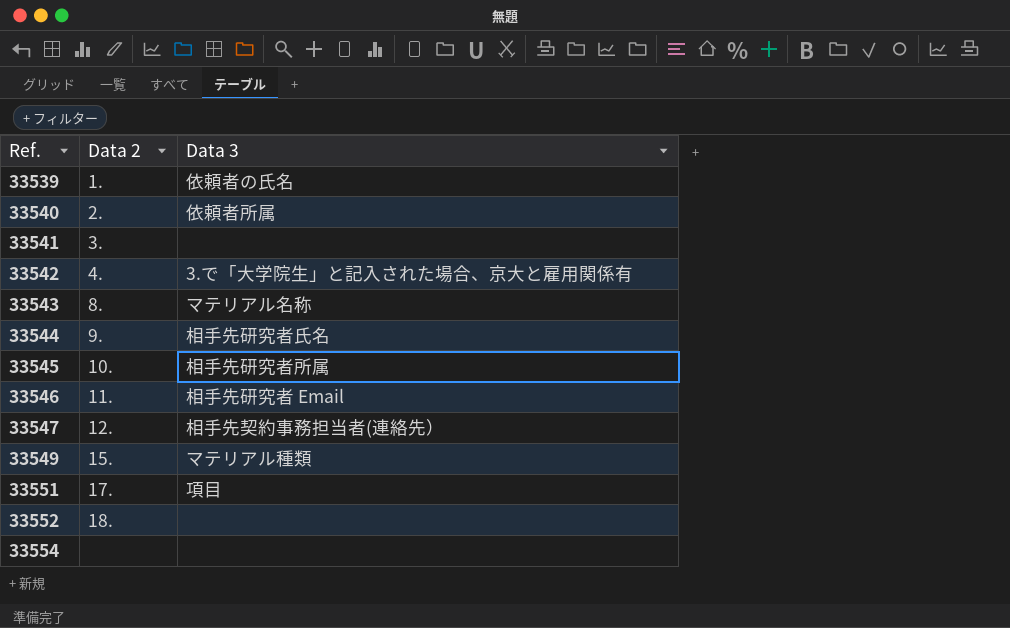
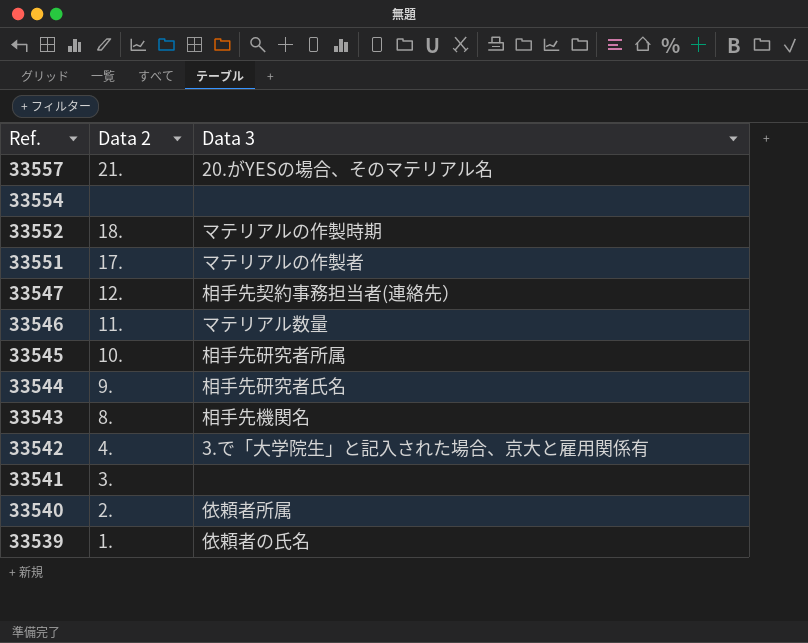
row order: Ref. ascending -> Ref. descending
row 33549: 15. | マテリアル種類 -> none
row 33557: none -> 21. | 20.がYESの場合、そのマテリアル名
33552 | Data 3: none -> マテリアルの作製時期
33551 | Data 3: 項目 -> マテリアルの作製者
33546 | Data 3: 相手先研究者 Email -> マテリアル数量
33543 | Data 3: マテリアル名称 -> 相手先機関名

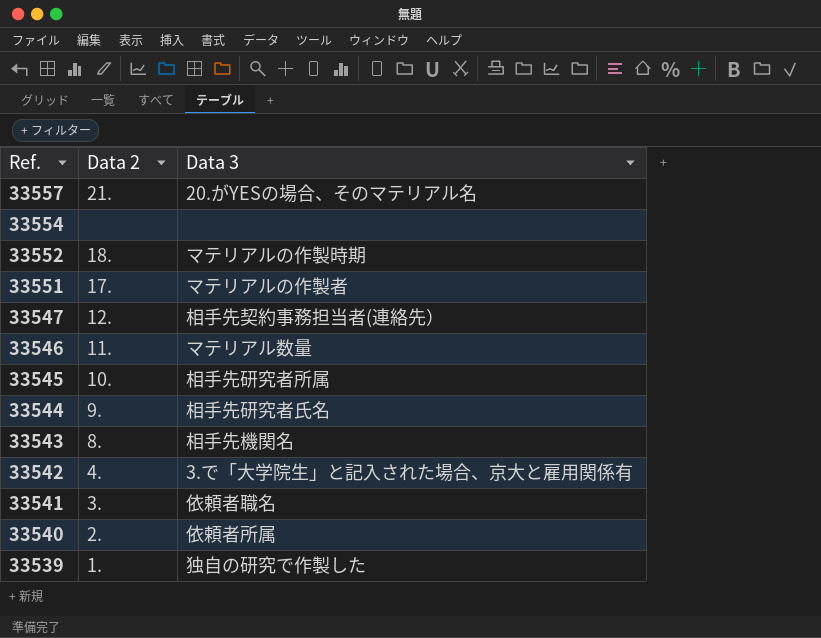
33541 | Data 3: none -> 依頼者職名
33539 | Data 3: 依頼者の氏名 -> 独自の研究で作製した

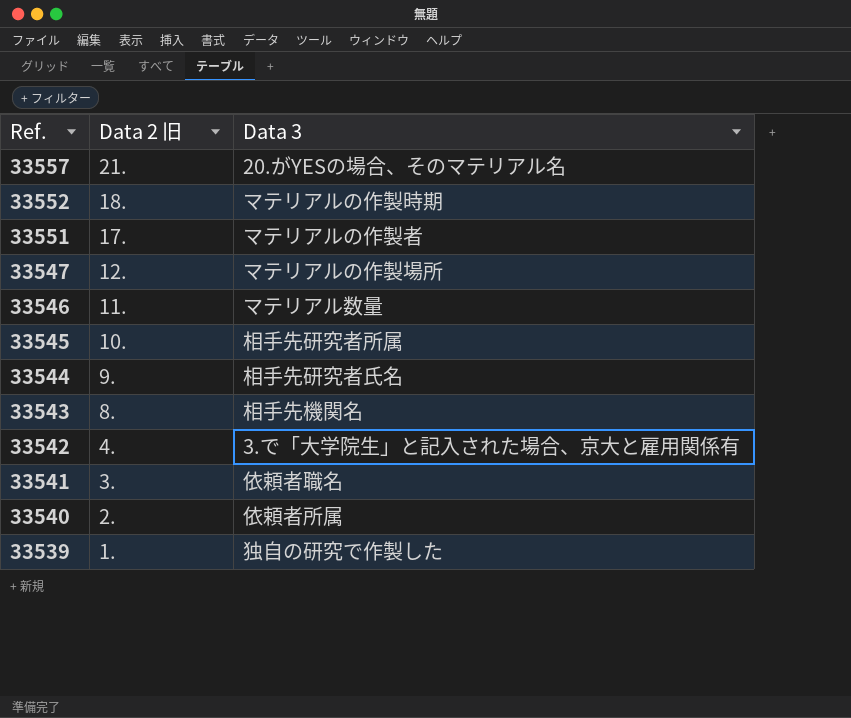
column name: Data 2 -> Data 2 旧
row 33554: none | none -> none
33547 | Data 3: 相手先契約事務担当者(連絡先） -> マテリアルの作製場所

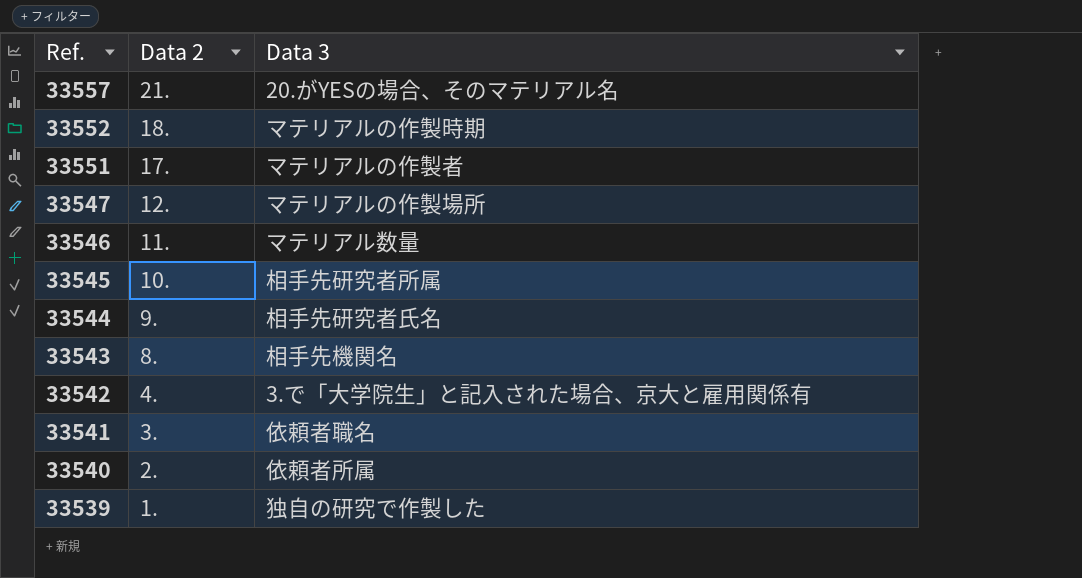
column name: Data 2 旧 -> Data 2

